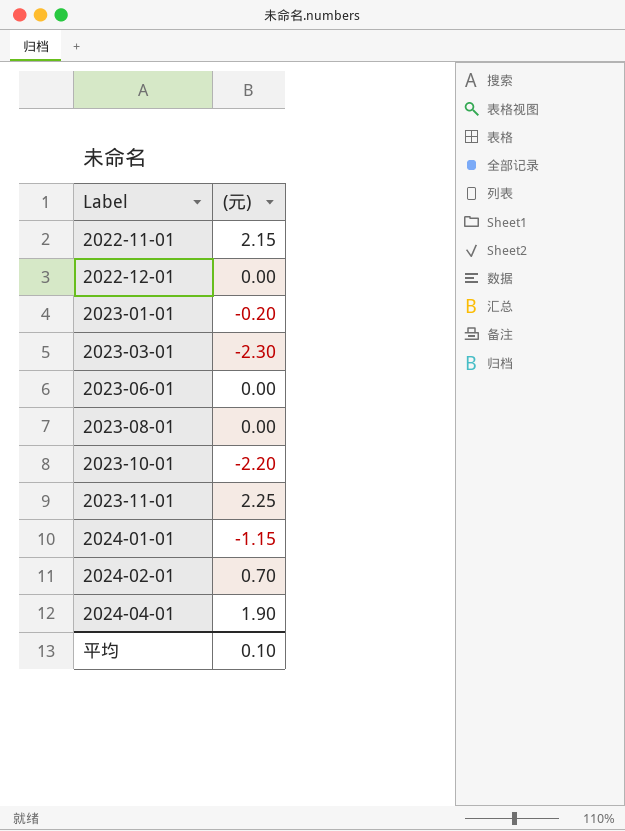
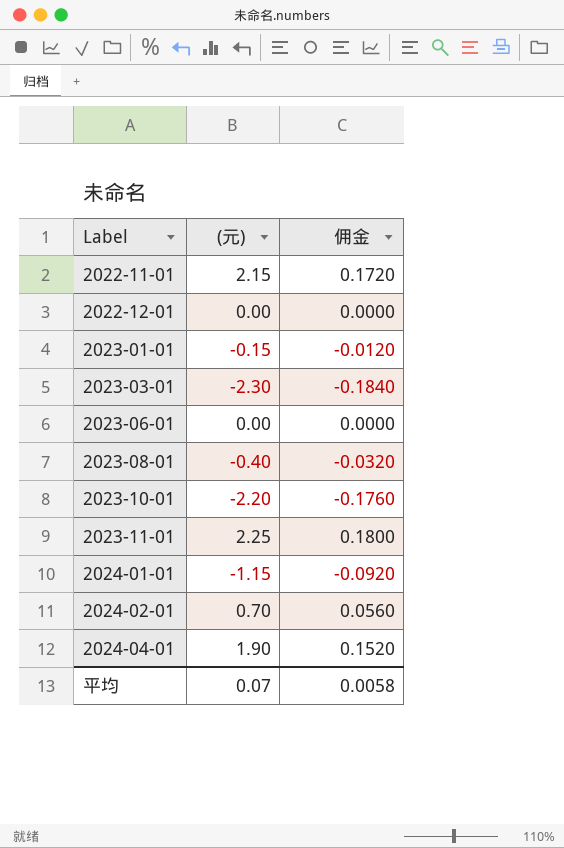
column 佣金 | formula: none -> [(元)] * 0.08
2023-01-01 | (元): -0.20 -> -0.15
2023-08-01 | (元): 0.00 -> -0.40
平均 | (元): 0.10 -> 0.07

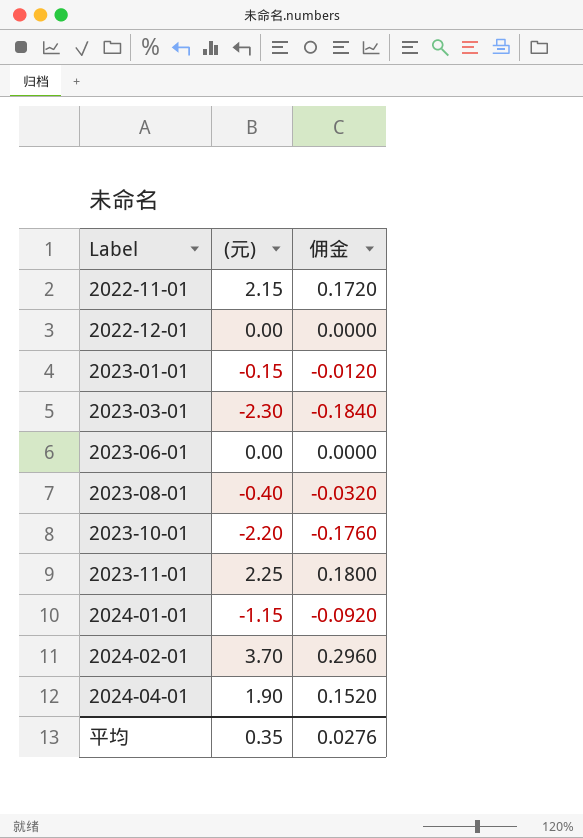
2024-02-01 | (元): 0.70 -> 3.70
2024-02-01 | 佣金: 0.0560 -> 0.2960
平均 | (元): 0.07 -> 0.35
平均 | 佣金: 0.0058 -> 0.0276

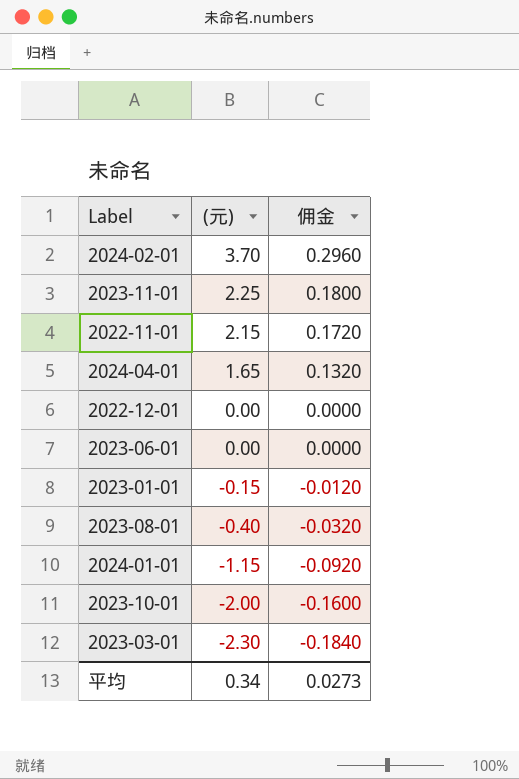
row order: Label ascending -> (元) descending
2024-04-01 | (元): 1.90 -> 1.65
2024-04-01 | 佣金: 0.1520 -> 0.1320
2023-10-01 | (元): -2.20 -> -2.00
2023-10-01 | 佣金: -0.1760 -> -0.1600
平均 | (元): 0.35 -> 0.34
平均 | 佣金: 0.0276 -> 0.0273

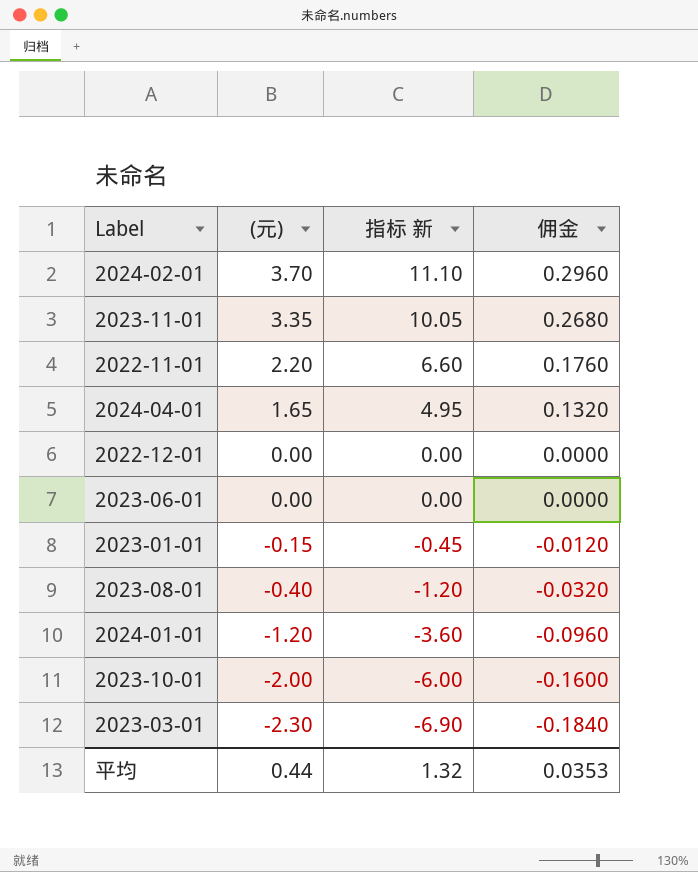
column 指标 新 | formula: none -> [(元)] * 3
2023-11-01 | (元): 2.25 -> 3.35
2023-11-01 | 佣金: 0.1800 -> 0.2680
2022-11-01 | (元): 2.15 -> 2.20
2022-11-01 | 佣金: 0.1720 -> 0.1760
2024-01-01 | (元): -1.15 -> -1.20
2024-01-01 | 佣金: -0.0920 -> -0.0960
平均 | (元): 0.34 -> 0.44
平均 | 佣金: 0.0273 -> 0.0353

